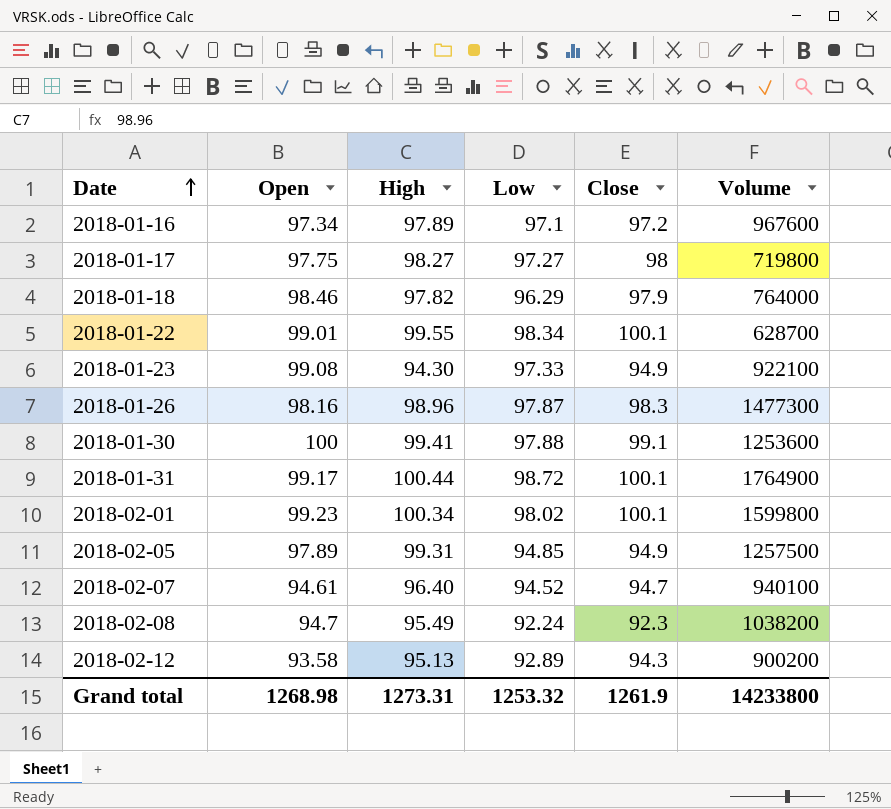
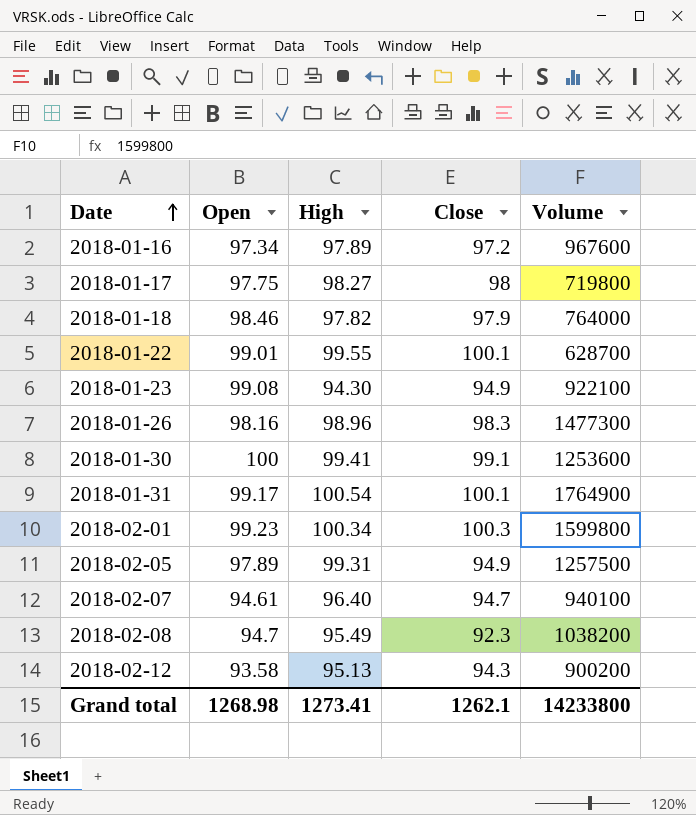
column Low | position: 4 -> none
2018-01-31 | High: 100.44 -> 100.54
2018-02-01 | Close: 100.1 -> 100.3
Grand total | High: 1273.31 -> 1273.41
Grand total | Close: 1261.9 -> 1262.1

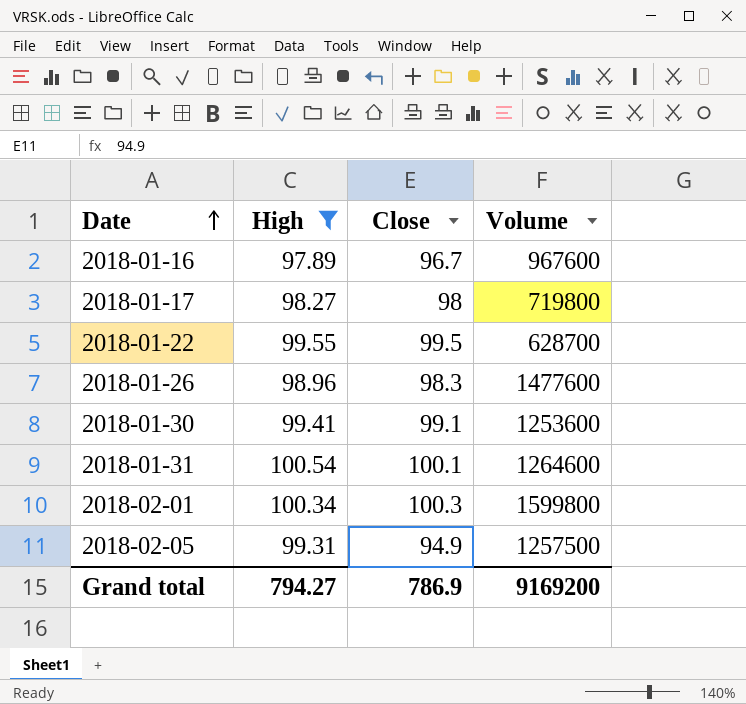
filter: none -> High >= 97.89
column Open | position: 2 -> none
2018-01-16 | Close: 97.2 -> 96.7
2018-01-22 | Close: 100.1 -> 99.5
2018-01-26 | Volume: 1477300 -> 1477600
2018-01-31 | Volume: 1764900 -> 1264600
Grand total | High: 1273.41 -> 794.27
Grand total | Close: 1262.1 -> 786.9
Grand total | Volume: 14233800 -> 9169200

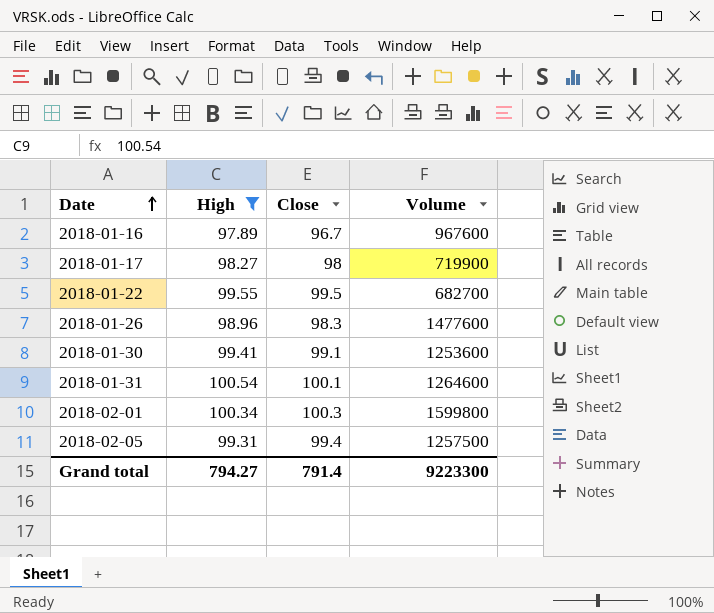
2018-01-17 | Volume: 719800 -> 719900
2018-01-22 | Volume: 628700 -> 682700
2018-02-05 | Close: 94.9 -> 99.4
Grand total | Close: 786.9 -> 791.4
Grand total | Volume: 9169200 -> 9223300

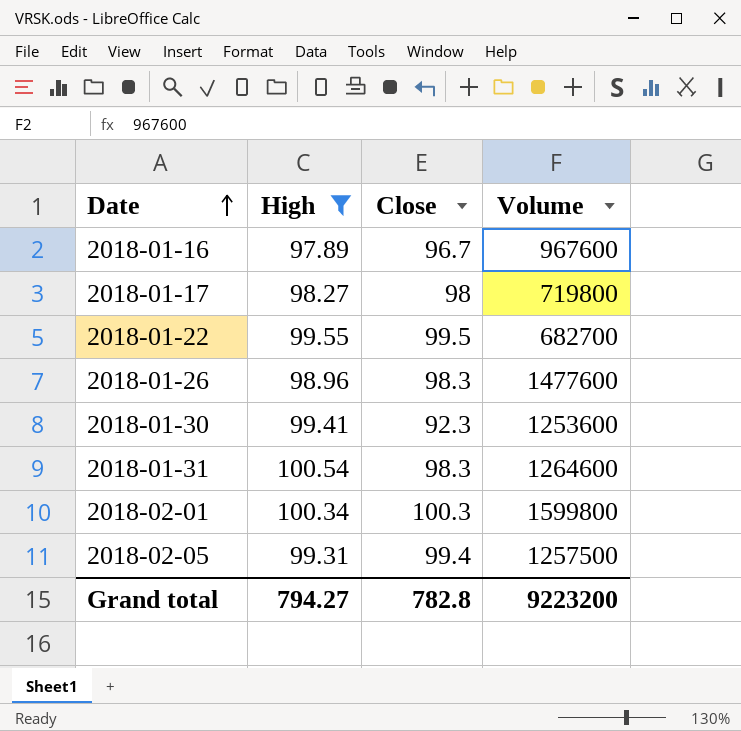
2018-01-17 | Volume: 719900 -> 719800
2018-01-30 | Close: 99.1 -> 92.3
2018-01-31 | Close: 100.1 -> 98.3
Grand total | Close: 791.4 -> 782.8
Grand total | Volume: 9223300 -> 9223200

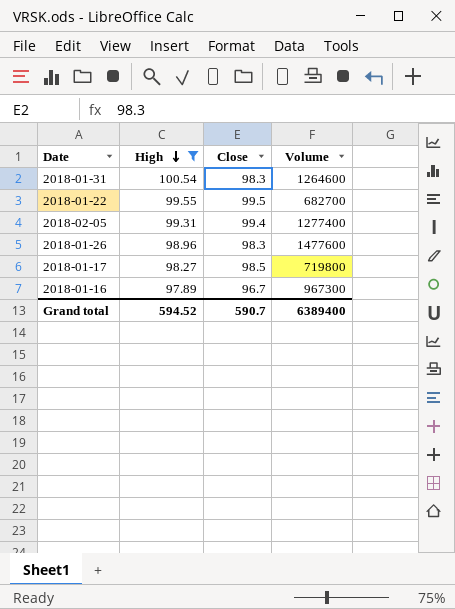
row order: Date ascending -> High descending
row 2018-01-30: 99.41 | 92.3 | 1253600 -> none
row 2018-02-01: 100.34 | 100.3 | 1599800 -> none
2018-02-05 | Volume: 1257500 -> 1277400
2018-01-17 | Close: 98 -> 98.5
2018-01-16 | Volume: 967600 -> 967300
Grand total | High: 794.27 -> 594.52
Grand total | Close: 782.8 -> 590.7
Grand total | Volume: 9223200 -> 6389400

